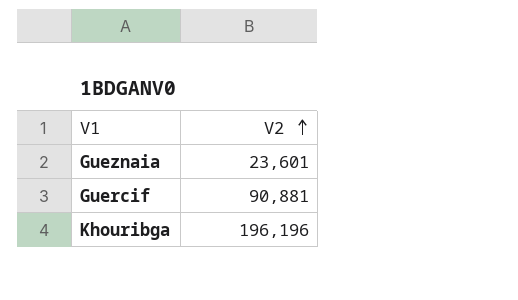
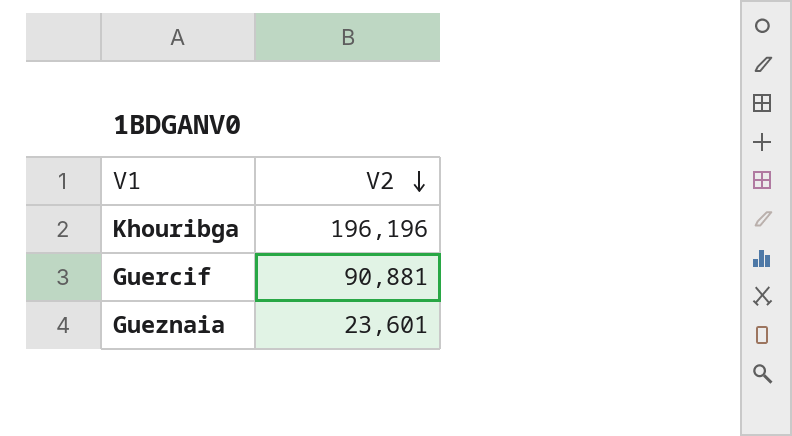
row order: V2 ascending -> V2 descending

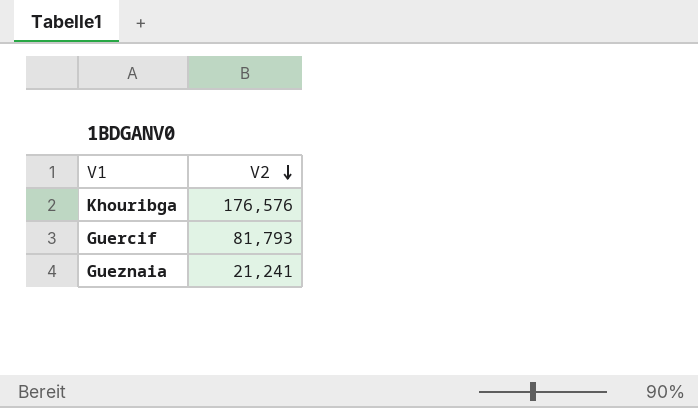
Khouribga | V2: 196,196 -> 176,576
Guercif | V2: 90,881 -> 81,793
Gueznaia | V2: 23,601 -> 21,241

